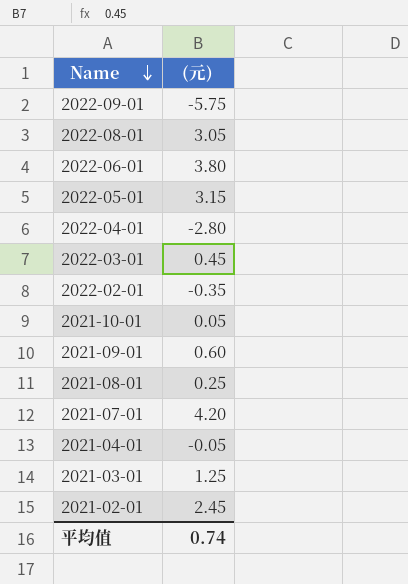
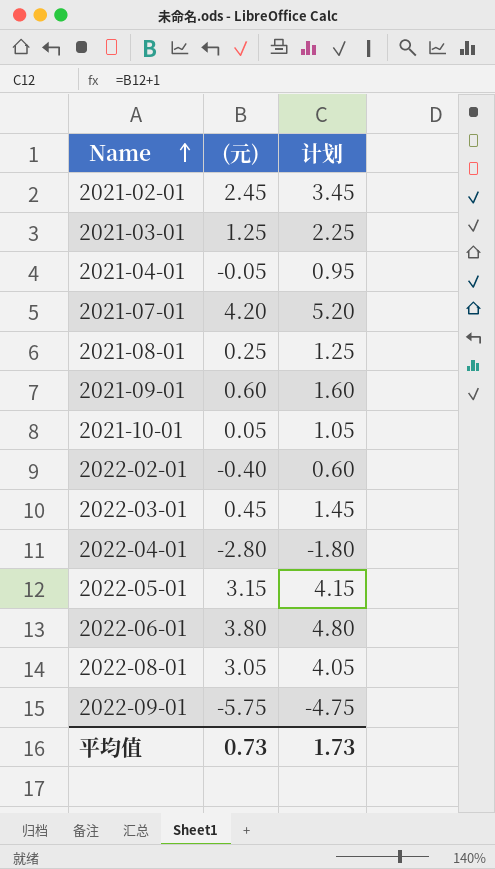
row order: Name descending -> Name ascending
column 计划 | formula: none -> [(元)] + 1
2022-02-01 | (元): -0.35 -> -0.40
平均值 | (元): 0.74 -> 0.73

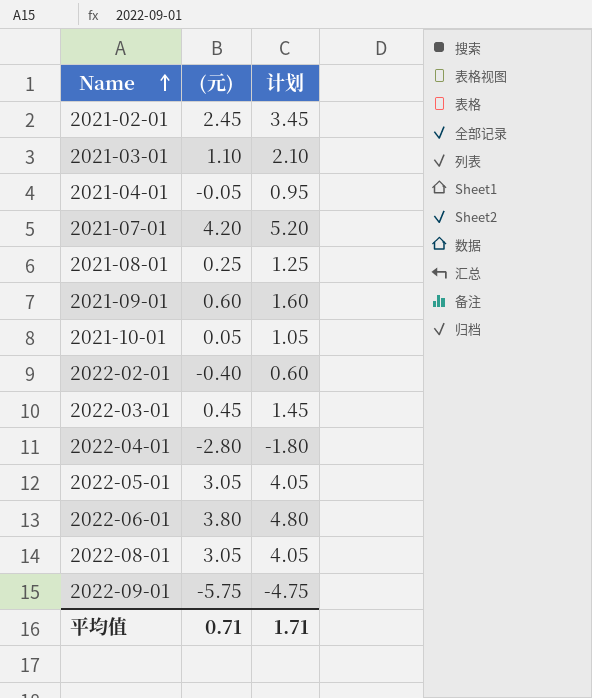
2021-03-01 | (元): 1.25 -> 1.10
2021-03-01 | 计划: 2.25 -> 2.10
2022-05-01 | (元): 3.15 -> 3.05
2022-05-01 | 计划: 4.15 -> 4.05
平均值 | (元): 0.73 -> 0.71
平均值 | 计划: 1.73 -> 1.71

